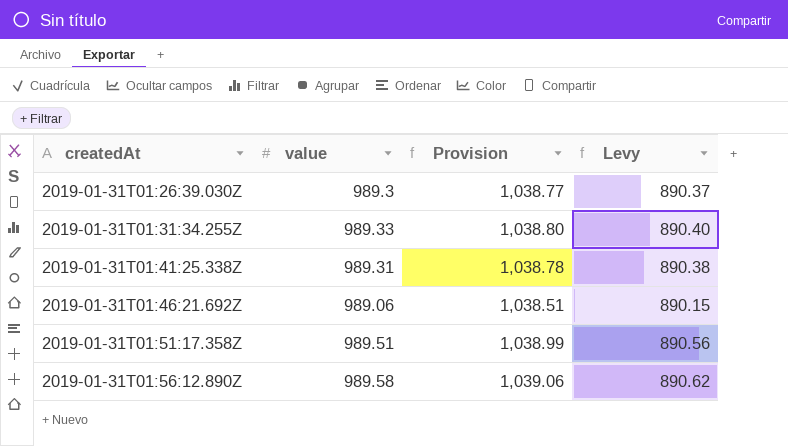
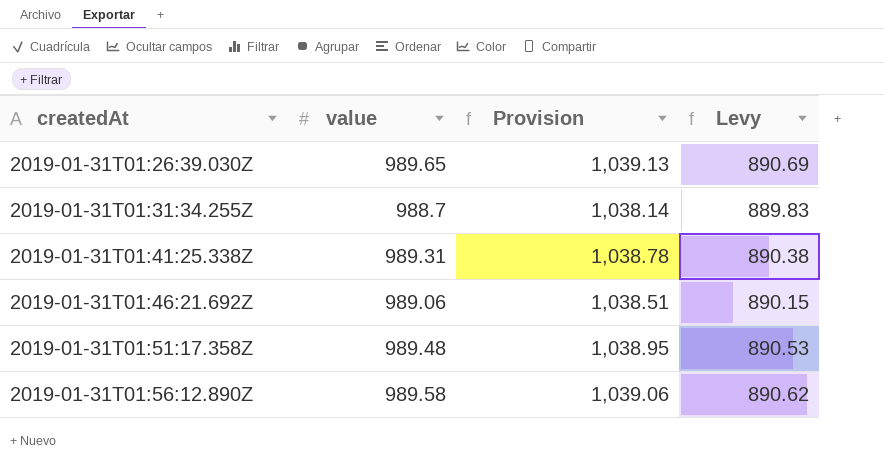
2019-01-31T01:26:39.030Z | value: 989.3 -> 989.65
2019-01-31T01:26:39.030Z | Provision: 1,038.77 -> 1,039.13
2019-01-31T01:26:39.030Z | Levy: 890.37 -> 890.69
2019-01-31T01:31:34.255Z | value: 989.33 -> 988.7
2019-01-31T01:31:34.255Z | Provision: 1,038.80 -> 1,038.14
2019-01-31T01:31:34.255Z | Levy: 890.40 -> 889.83
2019-01-31T01:51:17.358Z | value: 989.51 -> 989.48
2019-01-31T01:51:17.358Z | Provision: 1,038.99 -> 1,038.95
2019-01-31T01:51:17.358Z | Levy: 890.56 -> 890.53

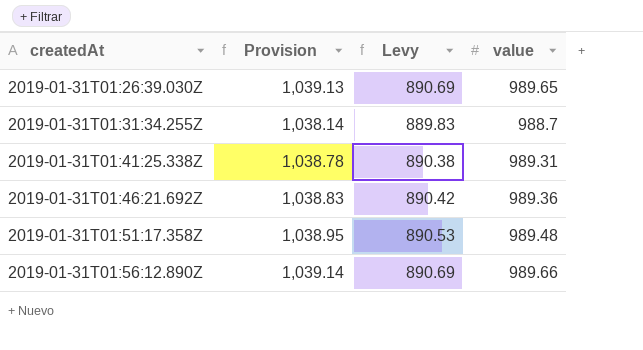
column value | position: 2 -> 4
2019-01-31T01:46:21.692Z | Provision: 1,038.51 -> 1,038.83
2019-01-31T01:46:21.692Z | Levy: 890.15 -> 890.42
2019-01-31T01:46:21.692Z | value: 989.06 -> 989.36
2019-01-31T01:56:12.890Z | Provision: 1,039.06 -> 1,039.14
2019-01-31T01:56:12.890Z | Levy: 890.62 -> 890.69
2019-01-31T01:56:12.890Z | value: 989.58 -> 989.66

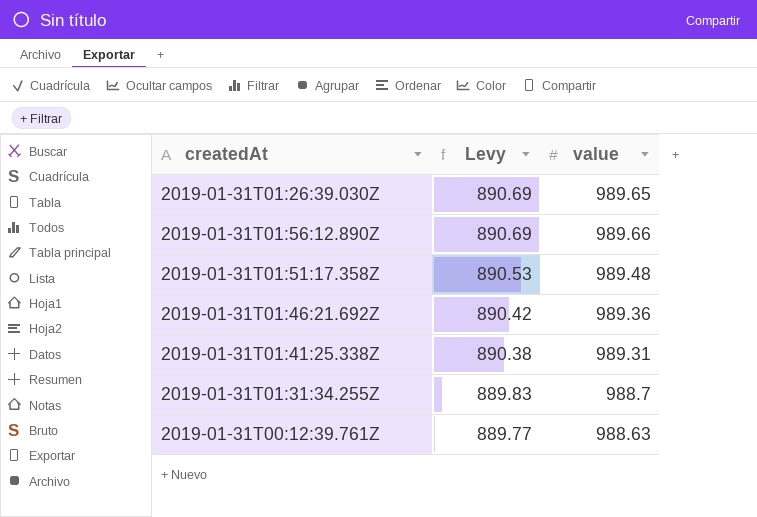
row order: createdAt ascending -> Levy descending
column Provision | formula: [value] * 1.05 -> none
row 2019-01-31T00:12:39.761Z: none -> 889.77 | 988.63

